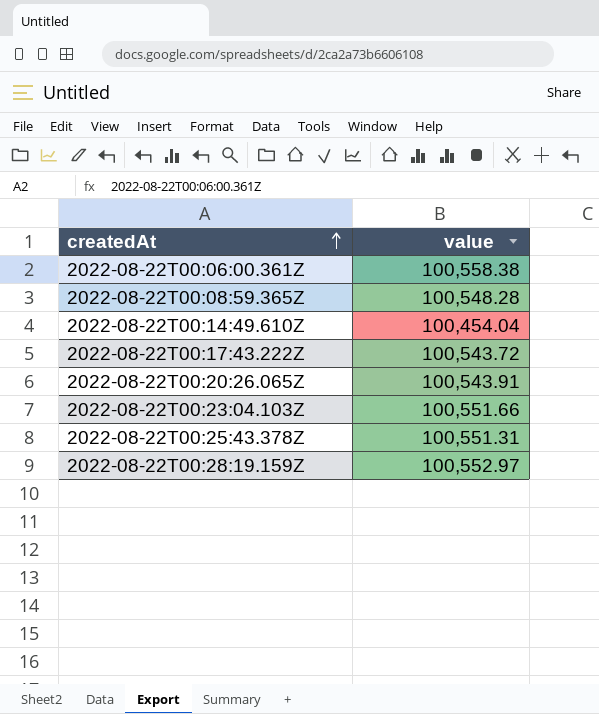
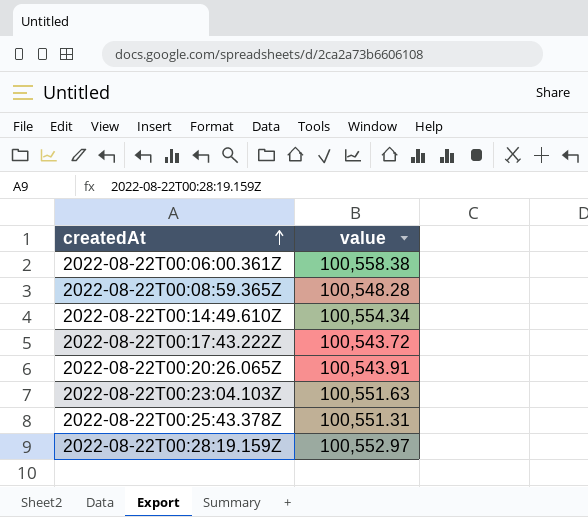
2022-08-22T00:14:49.610Z | value: 100,454.04 -> 100,554.34
2022-08-22T00:23:04.103Z | value: 100,551.66 -> 100,551.63

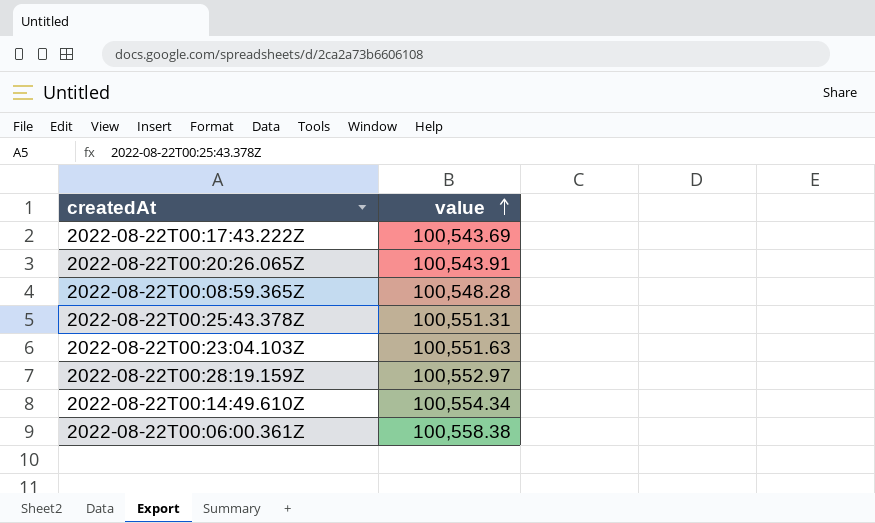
row order: createdAt ascending -> value ascending
2022-08-22T00:17:43.222Z | value: 100,543.72 -> 100,543.69

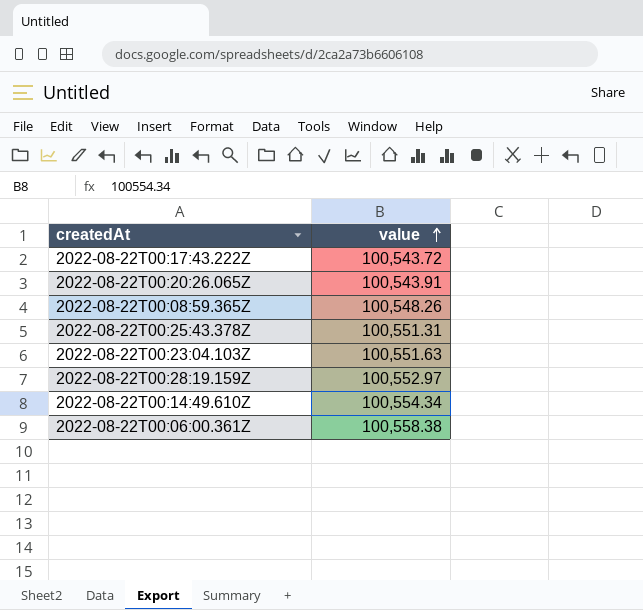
2022-08-22T00:17:43.222Z | value: 100,543.69 -> 100,543.72
2022-08-22T00:08:59.365Z | value: 100,548.28 -> 100,548.26

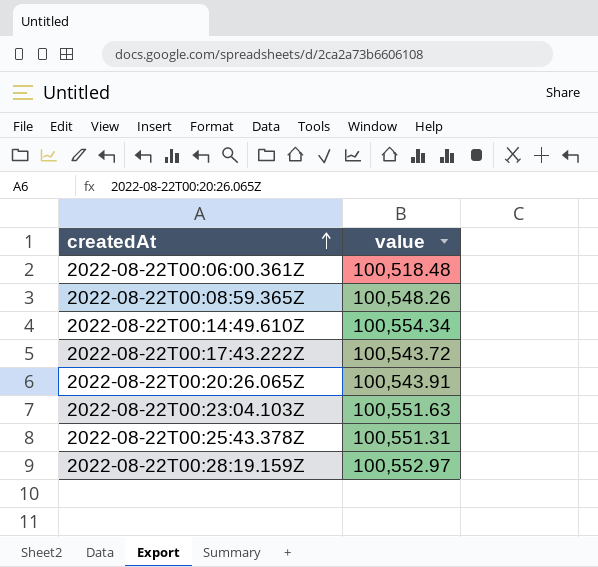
row order: value ascending -> createdAt ascending
2022-08-22T00:06:00.361Z | value: 100,558.38 -> 100,518.48

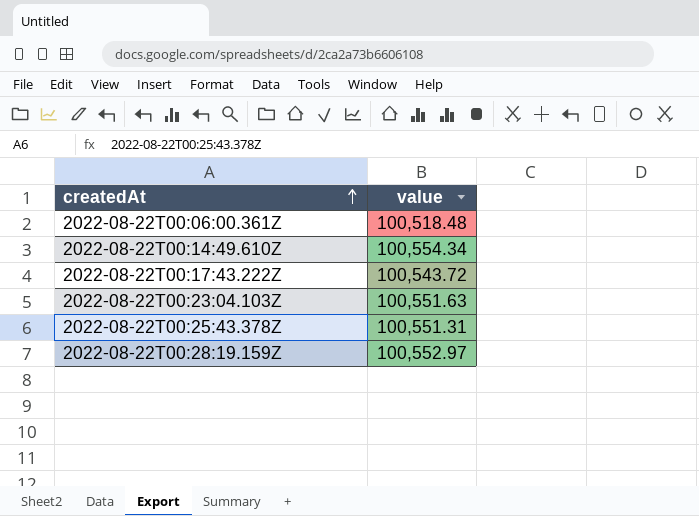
row 2022-08-22T00:08:59.365Z: 100,548.26 -> none
row 2022-08-22T00:20:26.065Z: 100,543.91 -> none

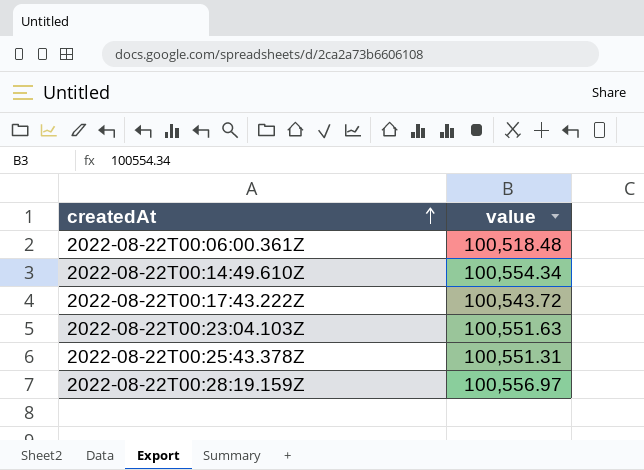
2022-08-22T00:28:19.159Z | value: 100,552.97 -> 100,556.97

